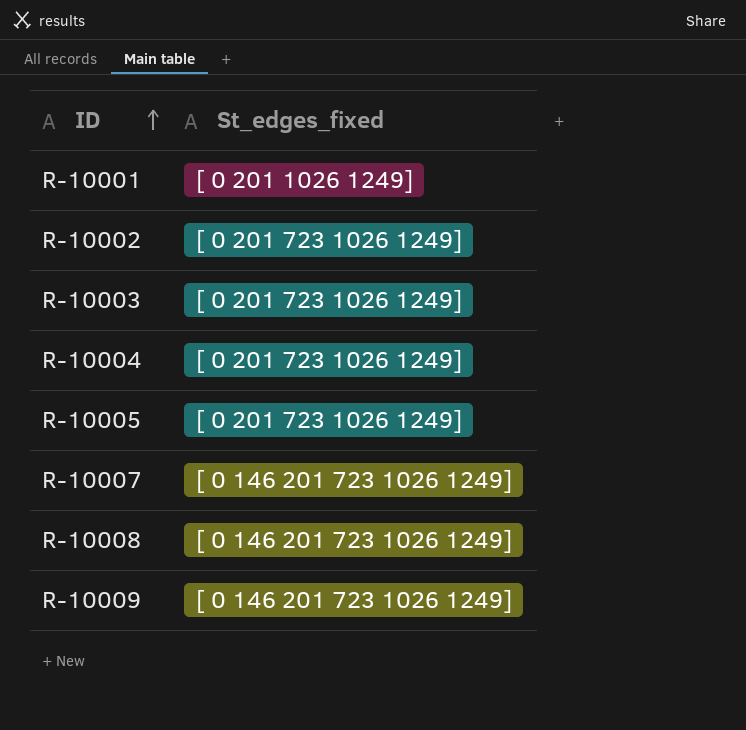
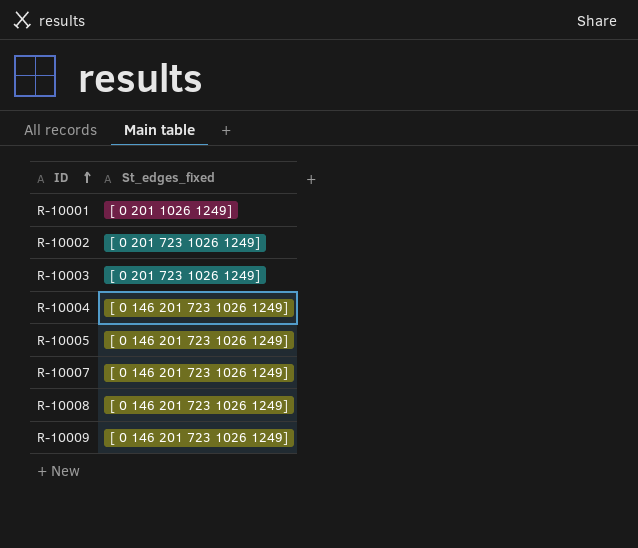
R-10004 | St_edges_fixed: [ 0 201 723 1026 1249] -> [ 0 146 201 723 1026 1249]
R-10005 | St_edges_fixed: [ 0 201 723 1026 1249] -> [ 0 146 201 723 1026 1249]

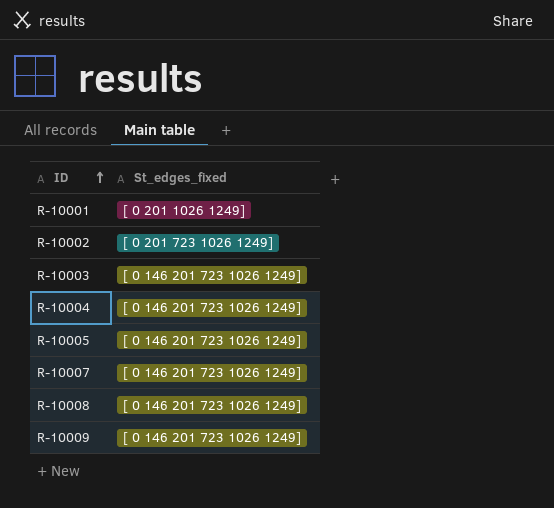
R-10003 | St_edges_fixed: [ 0 201 723 1026 1249] -> [ 0 146 201 723 1026 1249]

